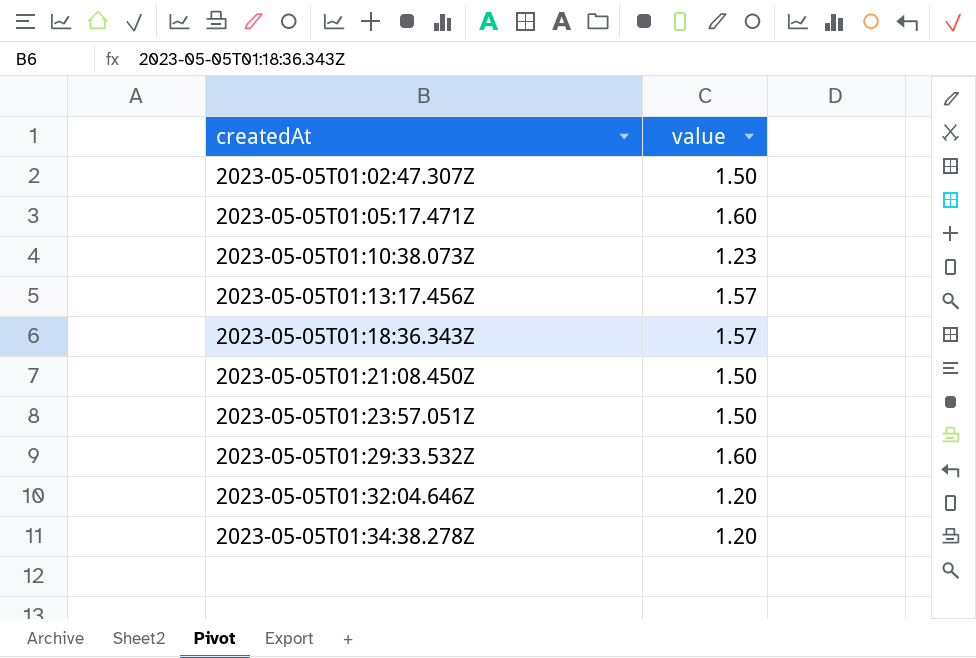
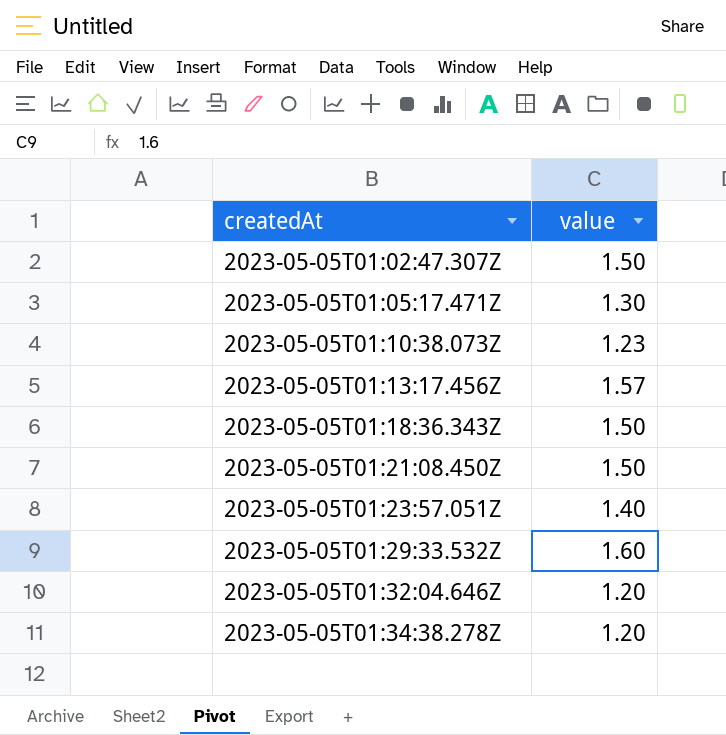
2023-05-05T01:05:17.471Z | value: 1.60 -> 1.30
2023-05-05T01:18:36.343Z | value: 1.57 -> 1.50
2023-05-05T01:23:57.051Z | value: 1.50 -> 1.40

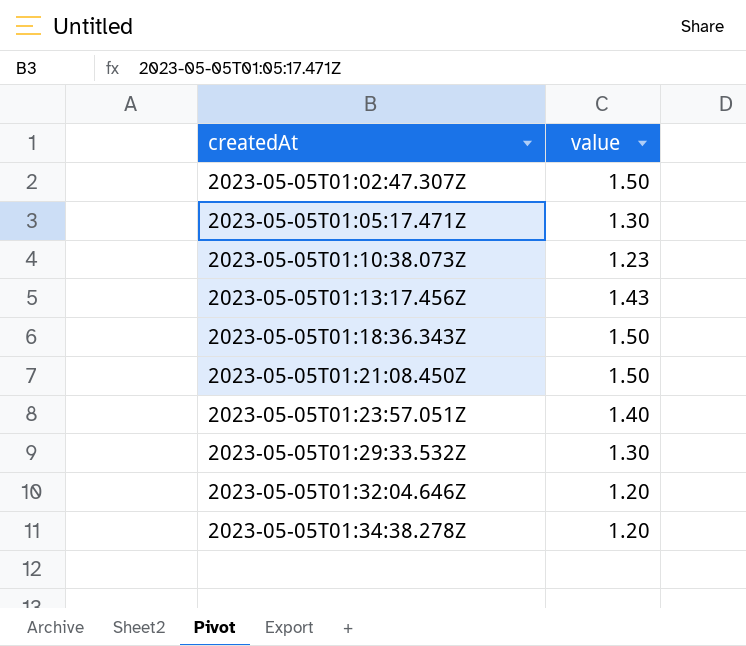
2023-05-05T01:13:17.456Z | value: 1.57 -> 1.43
2023-05-05T01:29:33.532Z | value: 1.60 -> 1.30

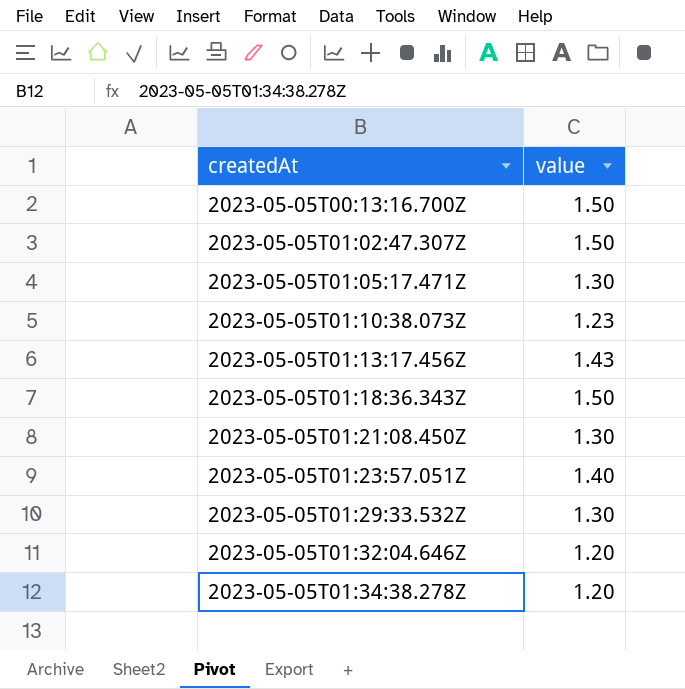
row 2023-05-05T00:13:16.700Z: none -> 1.50
2023-05-05T01:21:08.450Z | value: 1.50 -> 1.30

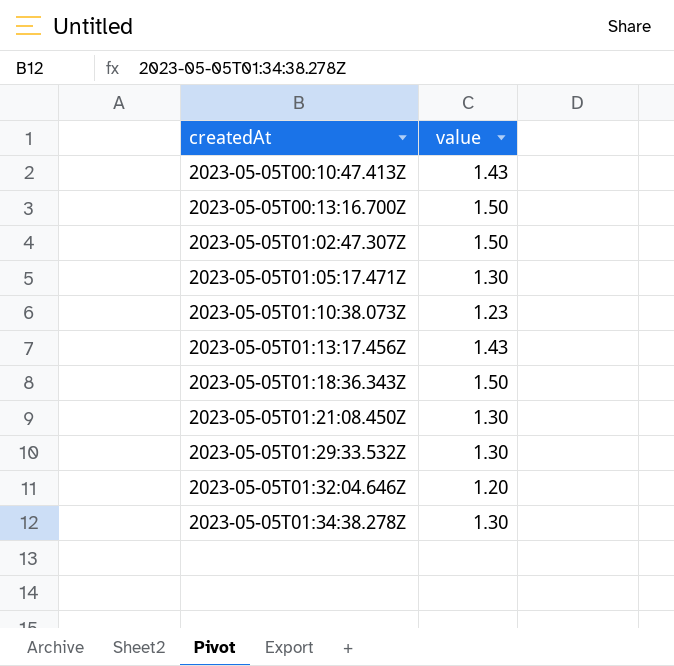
row 2023-05-05T01:23:57.051Z: 1.40 -> none
row 2023-05-05T00:10:47.413Z: none -> 1.43
2023-05-05T01:34:38.278Z | value: 1.20 -> 1.30

